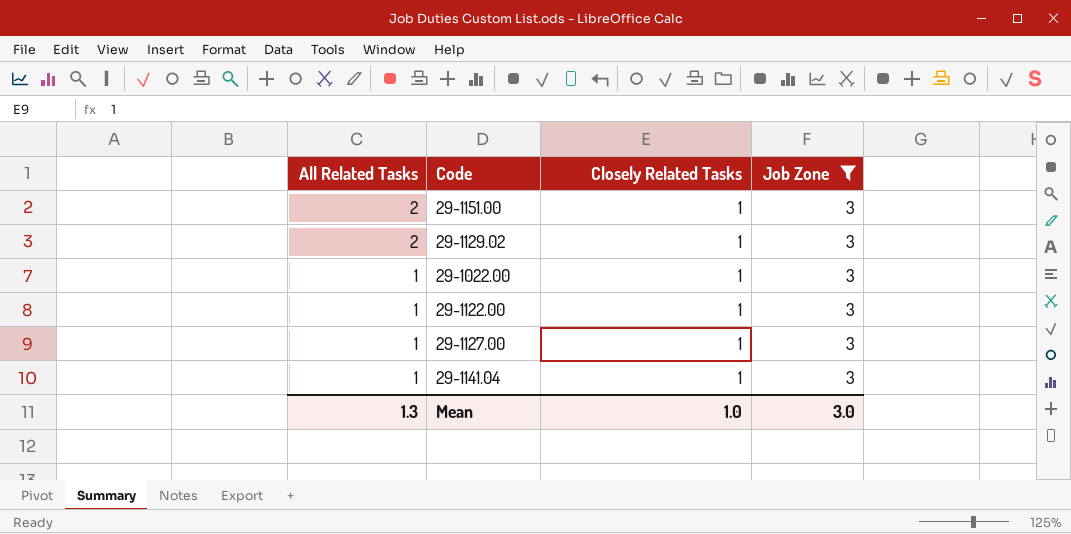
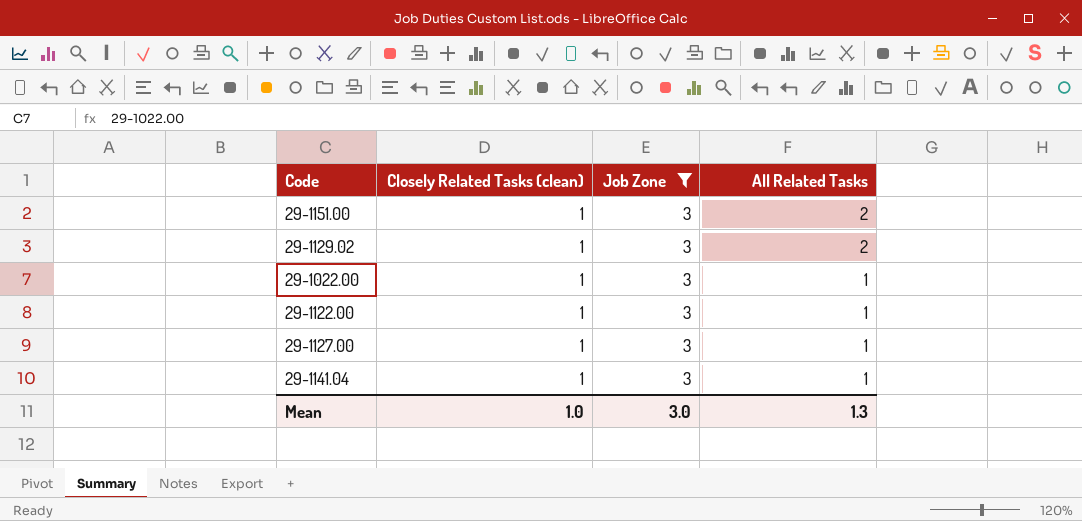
column name: Closely Related Tasks -> Closely Related Tasks (clean)
column All Related Tasks | position: 1 -> 4

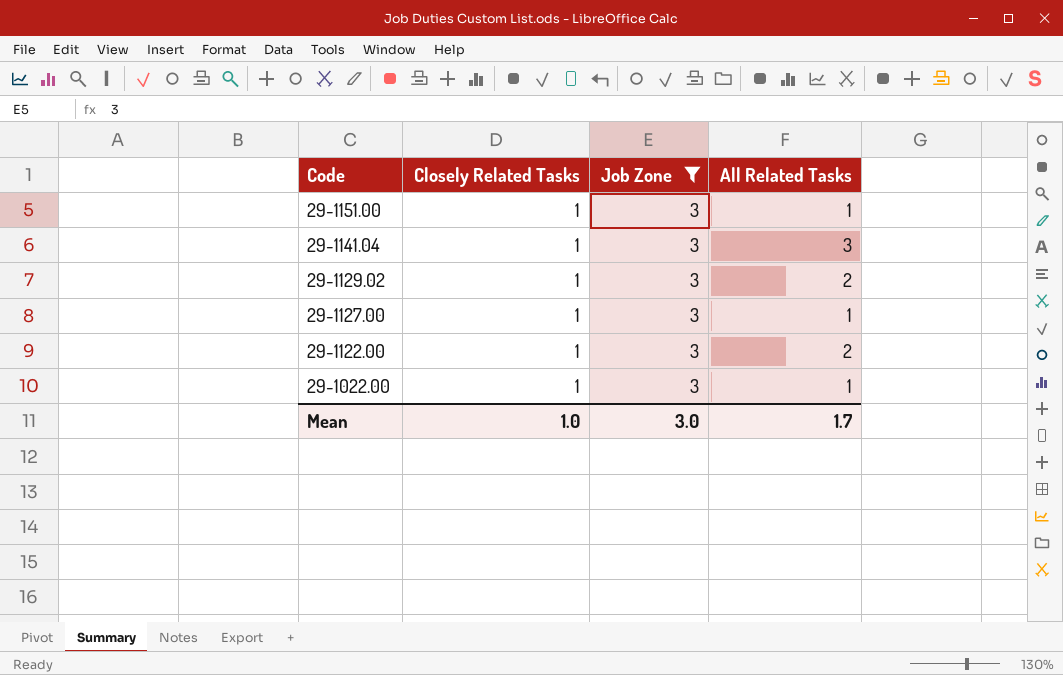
row order: All Related Tasks descending -> Code descending
column name: Closely Related Tasks (clean) -> Closely Related Tasks
29-1151.00 | All Related Tasks: 2 -> 1
29-1141.04 | All Related Tasks: 1 -> 3
29-1122.00 | All Related Tasks: 1 -> 2
Mean | All Related Tasks: 1.3 -> 1.7

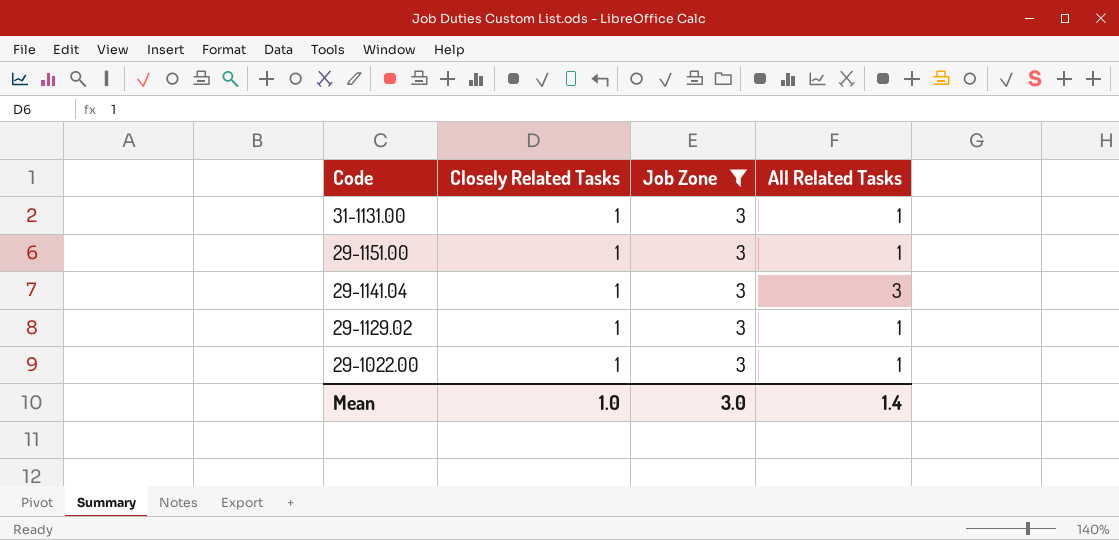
row 29-1127.00: 1 | 3 | 1 -> none
row 29-1122.00: 1 | 3 | 2 -> none
row 31-1131.00: none -> 1 | 3 | 1
29-1129.02 | All Related Tasks: 2 -> 1
Mean | All Related Tasks: 1.7 -> 1.4

